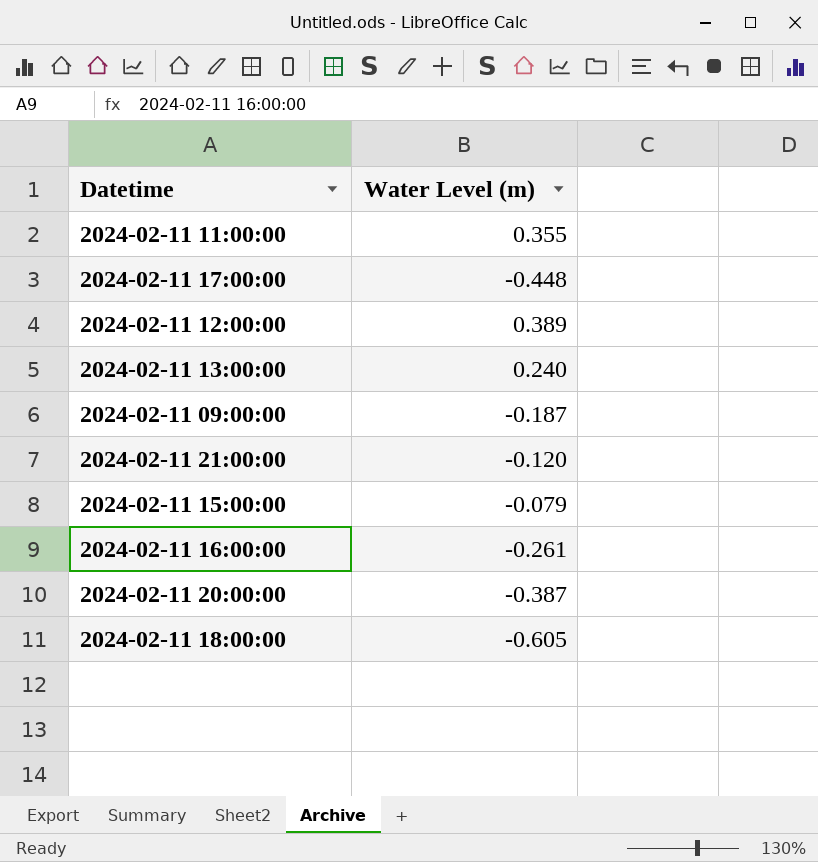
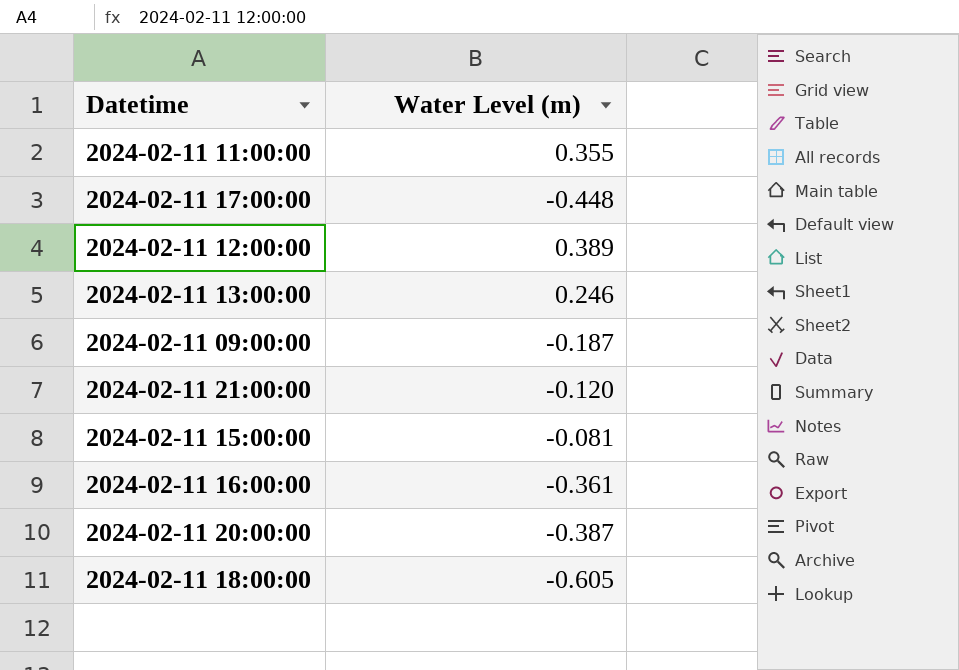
2024-02-11 13:00:00 | Water Level (m): 0.240 -> 0.246
2024-02-11 15:00:00 | Water Level (m): -0.079 -> -0.081
2024-02-11 16:00:00 | Water Level (m): -0.261 -> -0.361

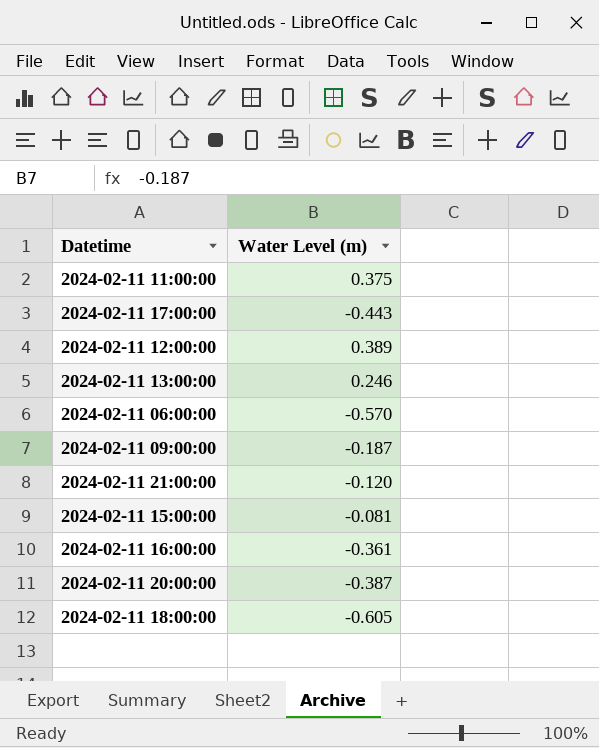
2024-02-11 11:00:00 | Water Level (m): 0.355 -> 0.375
2024-02-11 17:00:00 | Water Level (m): -0.448 -> -0.443
row 2024-02-11 06:00:00: none -> -0.570

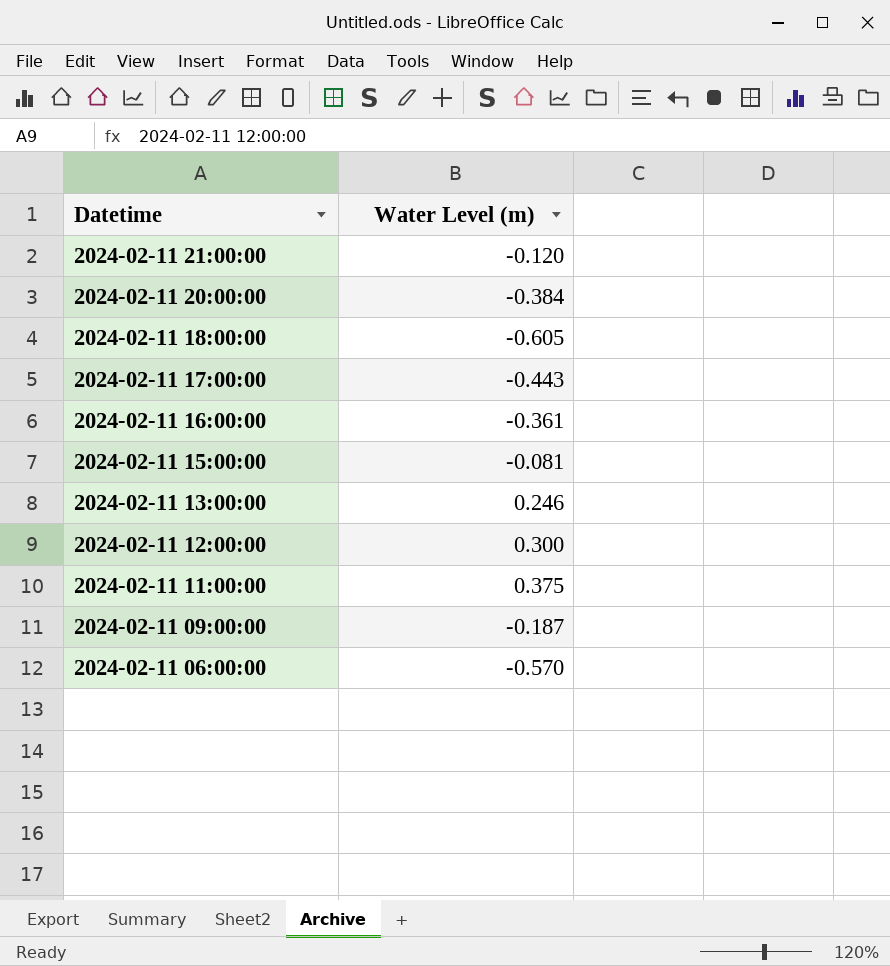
row order: none -> Datetime descending
2024-02-11 20:00:00 | Water Level (m): -0.387 -> -0.384
2024-02-11 12:00:00 | Water Level (m): 0.389 -> 0.300

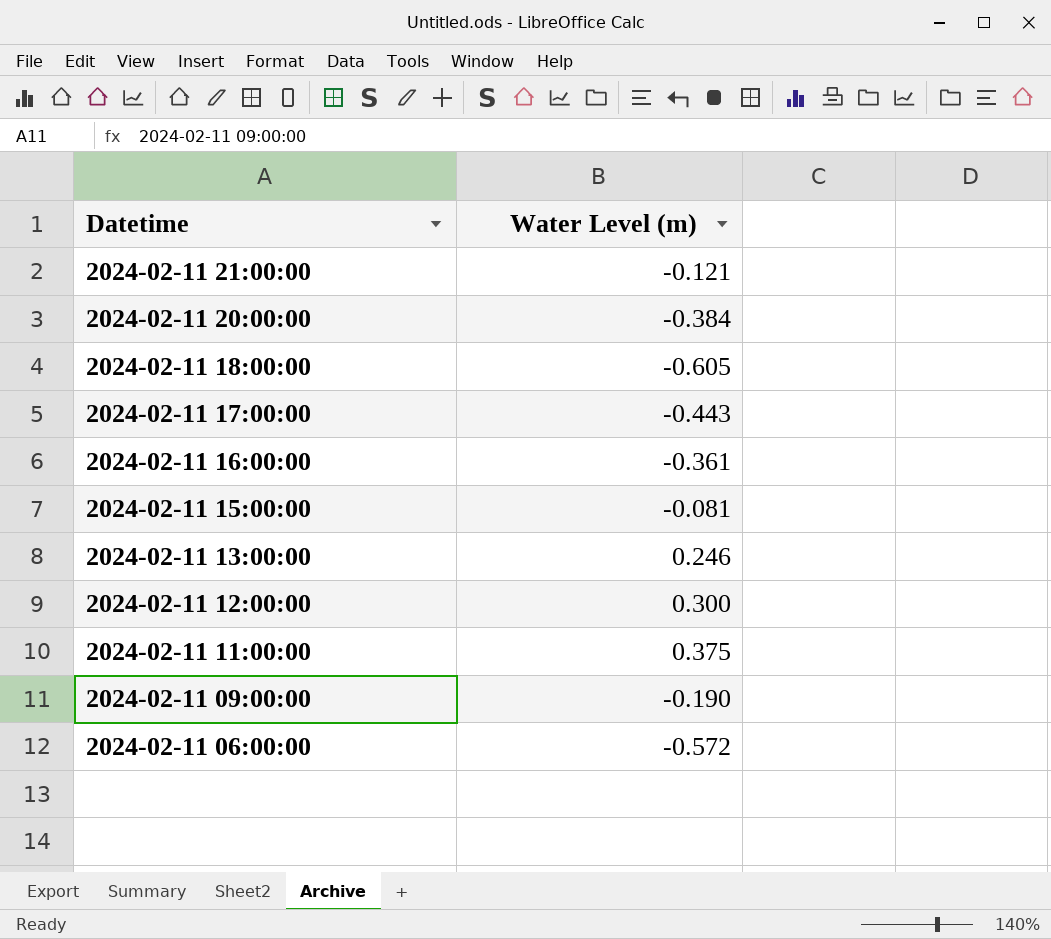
2024-02-11 21:00:00 | Water Level (m): -0.120 -> -0.121
2024-02-11 09:00:00 | Water Level (m): -0.187 -> -0.190
2024-02-11 06:00:00 | Water Level (m): -0.570 -> -0.572

